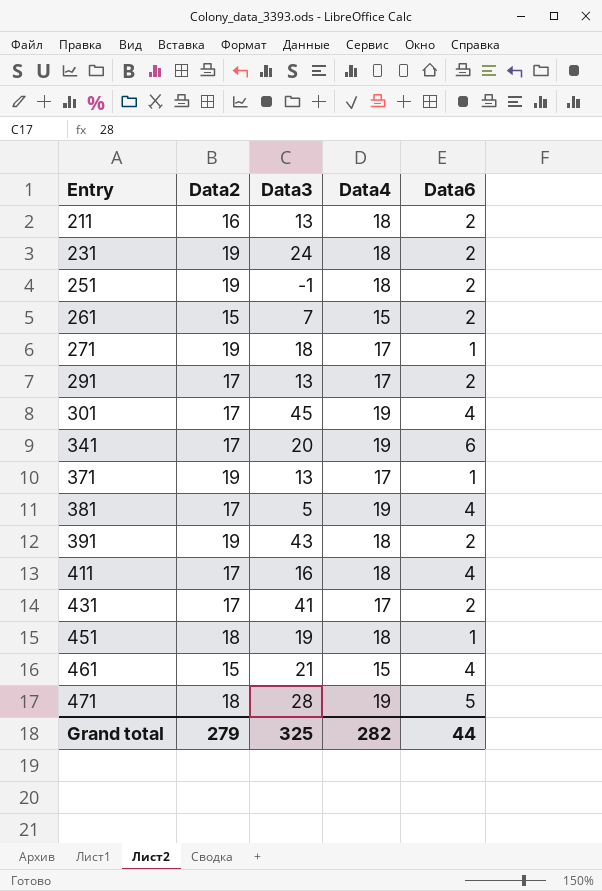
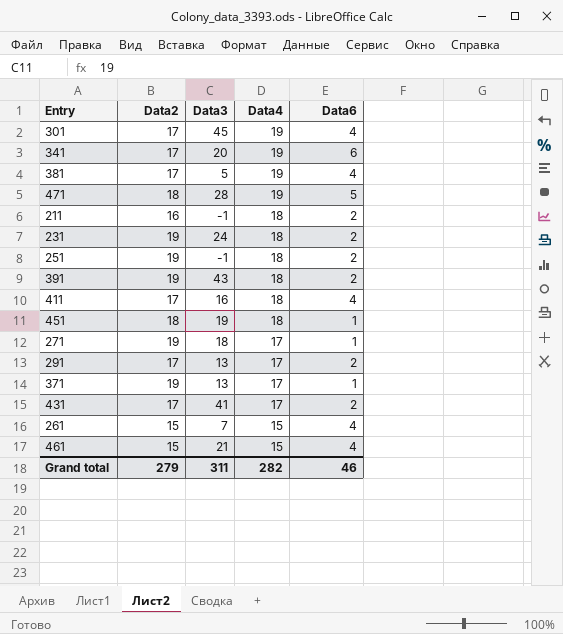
row order: Entry ascending -> Data4 descending
211 | Data3: 13 -> -1
261 | Data6: 2 -> 4
Grand total | Data3: 325 -> 311
Grand total | Data6: 44 -> 46

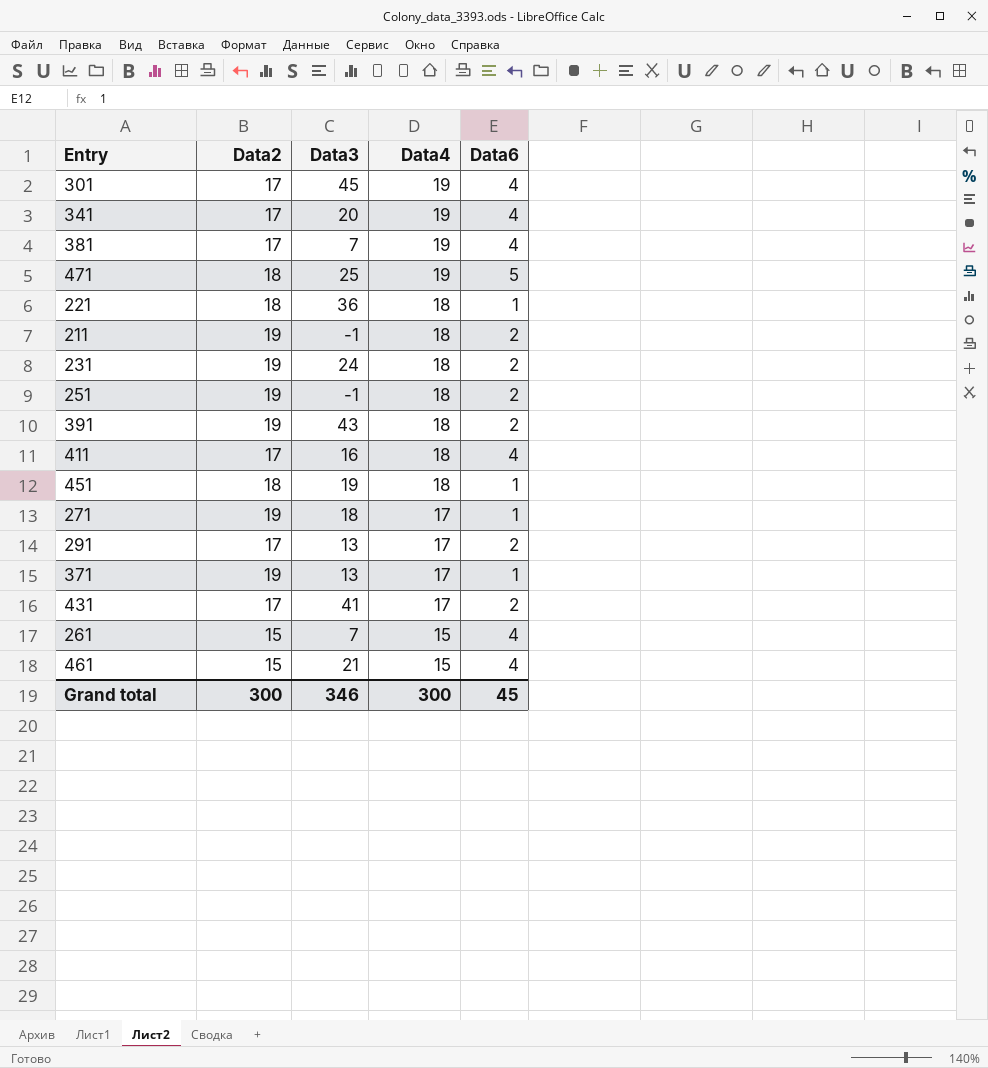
341 | Data6: 6 -> 4
381 | Data3: 5 -> 7
471 | Data3: 28 -> 25
row 221: none -> 18 | 36 | 18 | 1
211 | Data2: 16 -> 19
Grand total | Data2: 279 -> 300
Grand total | Data3: 311 -> 346
Grand total | Data4: 282 -> 300
Grand total | Data6: 46 -> 45

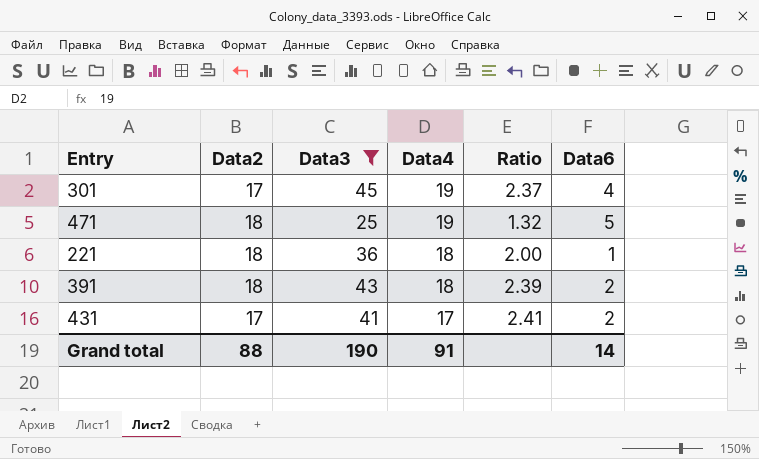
filter: none -> Data3 >= 25
column Ratio | formula: none -> [Data3] / [Data4]
391 | Data2: 19 -> 18
Grand total | Data2: 300 -> 88
Grand total | Data3: 346 -> 190
Grand total | Data4: 300 -> 91
Grand total | Data6: 45 -> 14

